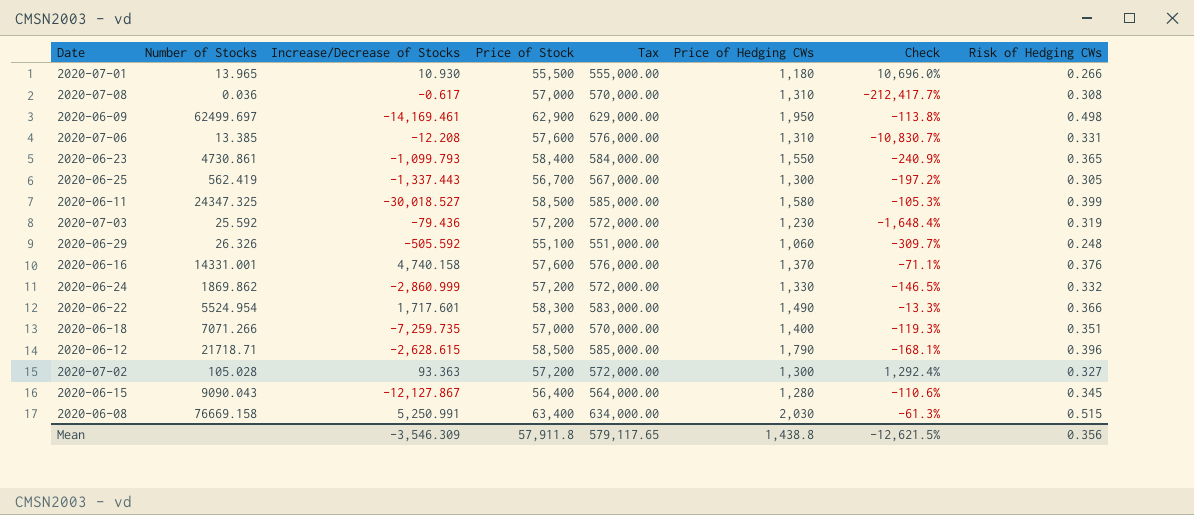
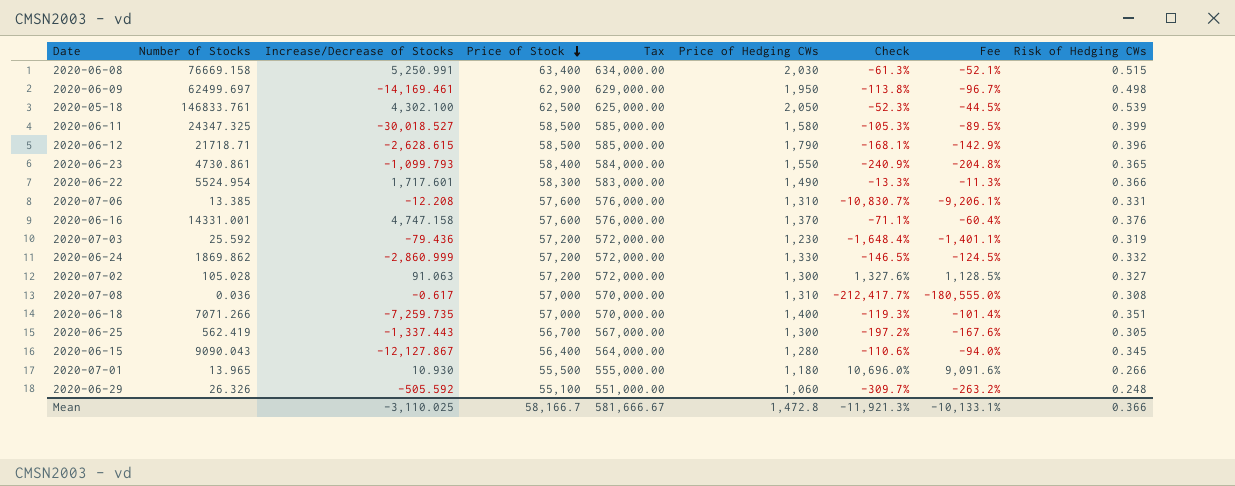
row order: none -> Price of Stock descending
column Fee | formula: none -> [Check] * 0.85
row 2020-05-18: none -> 146833.761 | 4,302.100 | 62,500 | 625,000.00 | 2,050 | -52.3% | -44.5% | 0.539
2020-06-16 | Increase/Decrease of Stocks: 4,740.158 -> 4,747.158
2020-07-02 | Increase/Decrease of Stocks: 93.363 -> 91.063
2020-07-02 | Check: 1,292.4% -> 1,327.6%
Mean | Increase/Decrease of Stocks: -3,546.309 -> -3,110.025
Mean | Price of Stock: 57,911.8 -> 58,166.7
Mean | Tax: 579,117.65 -> 581,666.67
Mean | Price of Hedging CWs: 1,438.8 -> 1,472.8
Mean | Check: -12,621.5% -> -11,921.3%
Mean | Risk of Hedging CWs: 0.356 -> 0.366

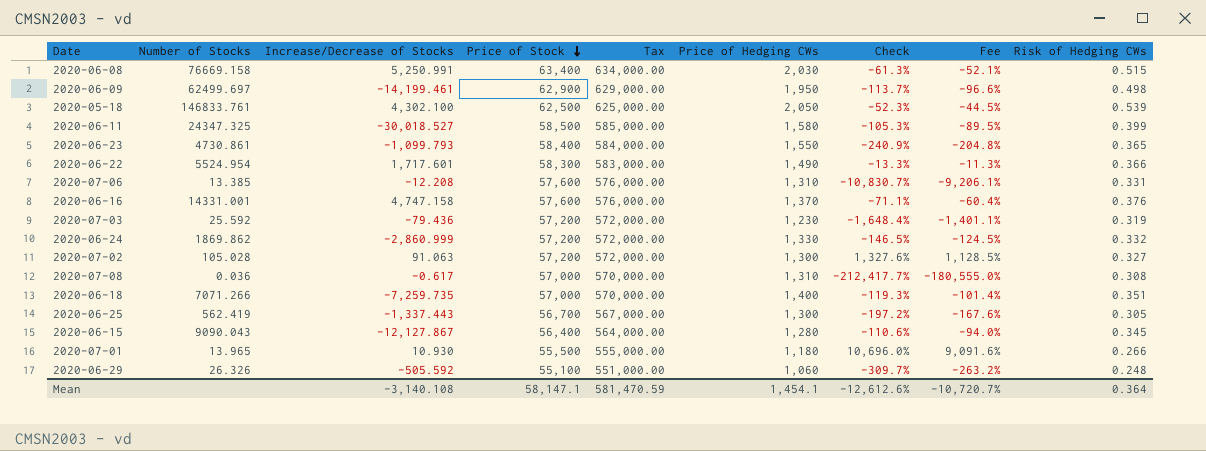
row 2020-06-12: 21718.71 | -2,628.615 | 58,500 | 585,000.00 | 1,790 | -168.1% | -142.9% | 0.396 -> none
2020-06-09 | Increase/Decrease of Stocks: -14,169.461 -> -14,199.461
2020-06-09 | Check: -113.8% -> -113.7%
2020-06-09 | Fee: -96.7% -> -96.6%
Mean | Increase/Decrease of Stocks: -3,110.025 -> -3,140.108
Mean | Price of Stock: 58,166.7 -> 58,147.1
Mean | Tax: 581,666.67 -> 581,470.59
Mean | Price of Hedging CWs: 1,472.8 -> 1,454.1
Mean | Check: -11,921.3% -> -12,612.6%
Mean | Fee: -10,133.1% -> -10,720.7%
Mean | Risk of Hedging CWs: 0.366 -> 0.364

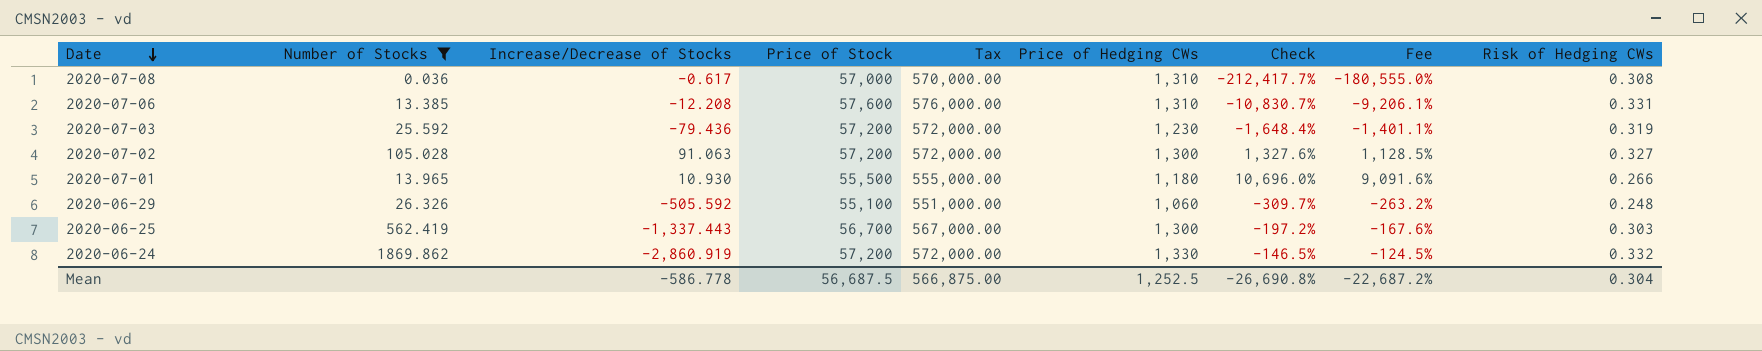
filter: none -> Number of Stocks <= 1869.862
row order: Price of Stock descending -> Date descending
2020-06-25 | Risk of Hedging CWs: 0.305 -> 0.303
2020-06-24 | Increase/Decrease of Stocks: -2,860.999 -> -2,860.919
Mean | Increase/Decrease of Stocks: -3,140.108 -> -586.778
Mean | Price of Stock: 58,147.1 -> 56,687.5
Mean | Tax: 581,470.59 -> 566,875.00
Mean | Price of Hedging CWs: 1,454.1 -> 1,252.5
Mean | Check: -12,612.6% -> -26,690.8%
Mean | Fee: -10,720.7% -> -22,687.2%
Mean | Risk of Hedging CWs: 0.364 -> 0.304

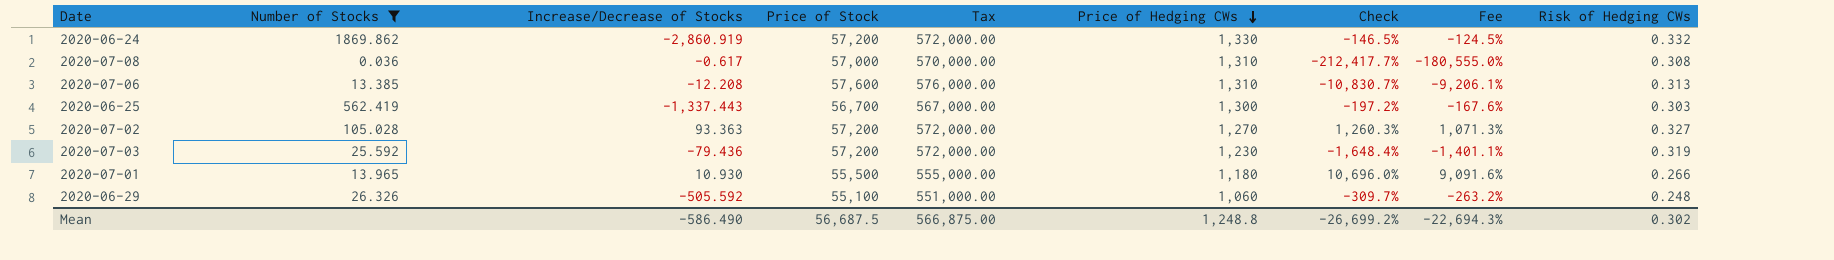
row order: Date descending -> Price of Hedging CWs descending
2020-07-06 | Risk of Hedging CWs: 0.331 -> 0.313
2020-07-02 | Increase/Decrease of Stocks: 91.063 -> 93.363
2020-07-02 | Price of Hedging CWs: 1,300 -> 1,270
2020-07-02 | Check: 1,327.6% -> 1,260.3%
2020-07-02 | Fee: 1,128.5% -> 1,071.3%
Mean | Increase/Decrease of Stocks: -586.778 -> -586.490
Mean | Price of Hedging CWs: 1,252.5 -> 1,248.8
Mean | Check: -26,690.8% -> -26,699.2%
Mean | Fee: -22,687.2% -> -22,694.3%
Mean | Risk of Hedging CWs: 0.304 -> 0.302

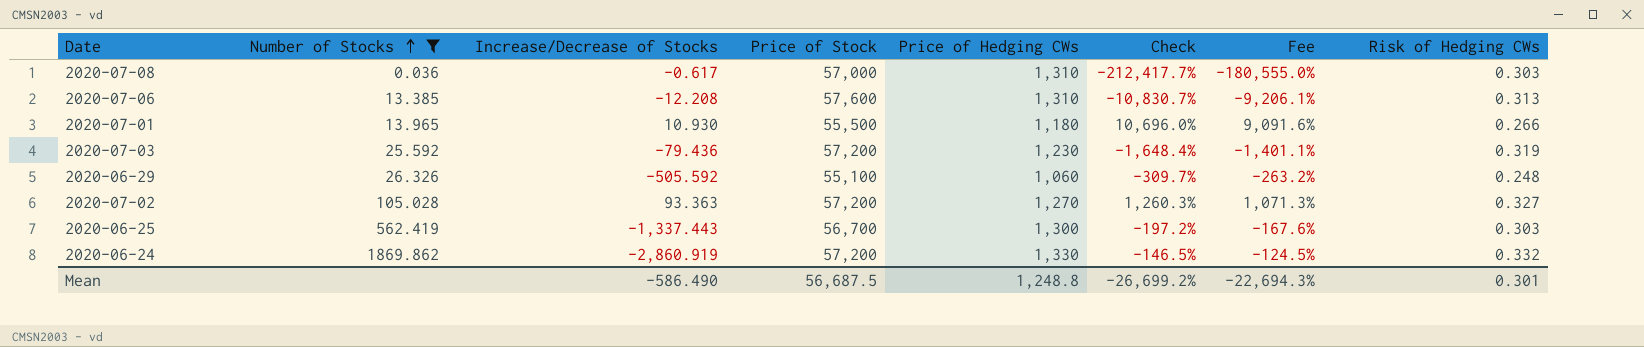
row order: Price of Hedging CWs descending -> Number of Stocks ascending
column Tax | formula: [Price of Stock] * 10 -> none
2020-07-08 | Risk of Hedging CWs: 0.308 -> 0.303
Mean | Risk of Hedging CWs: 0.302 -> 0.301

